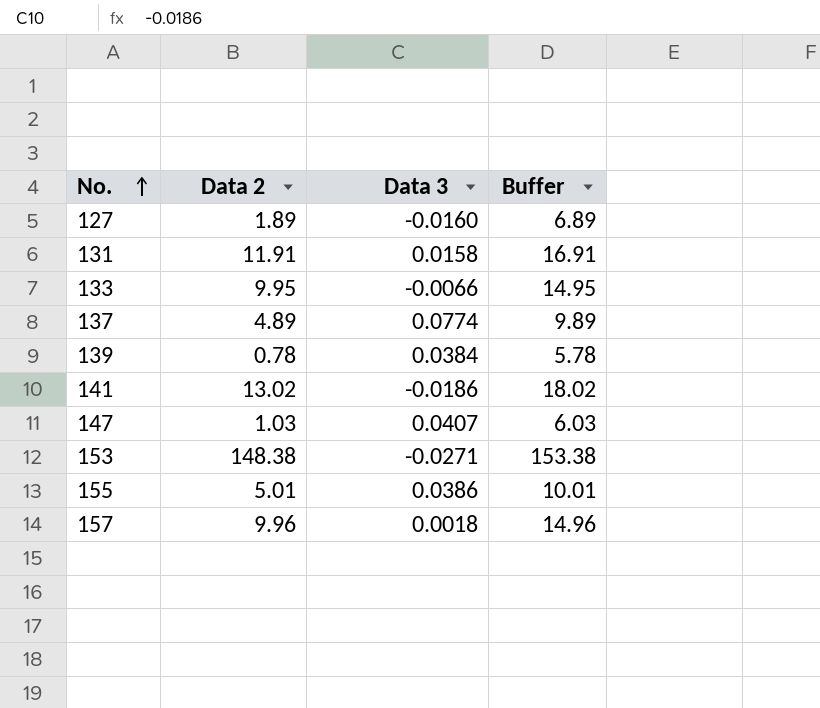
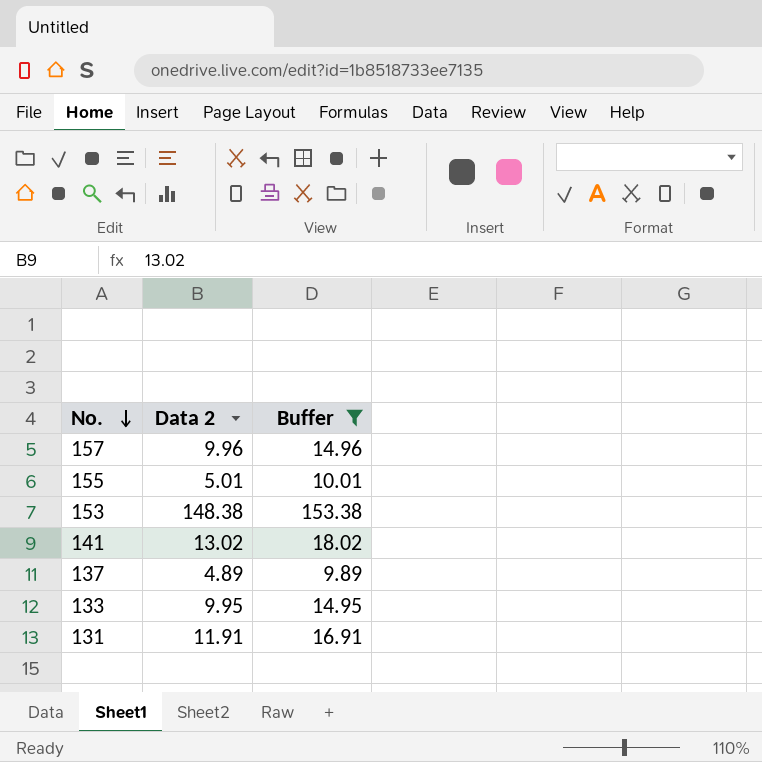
filter: none -> Buffer >= 9.89
row order: No. ascending -> No. descending
column Data 3 | position: 3 -> none

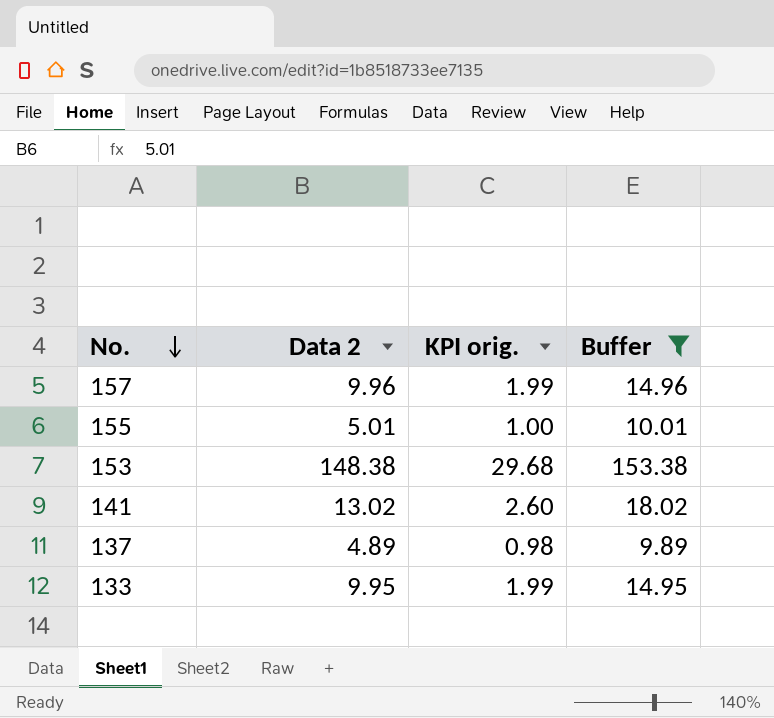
column KPI orig. | formula: none -> [Data 2] * 0.2
row 131: 11.91 | 16.91 -> none

